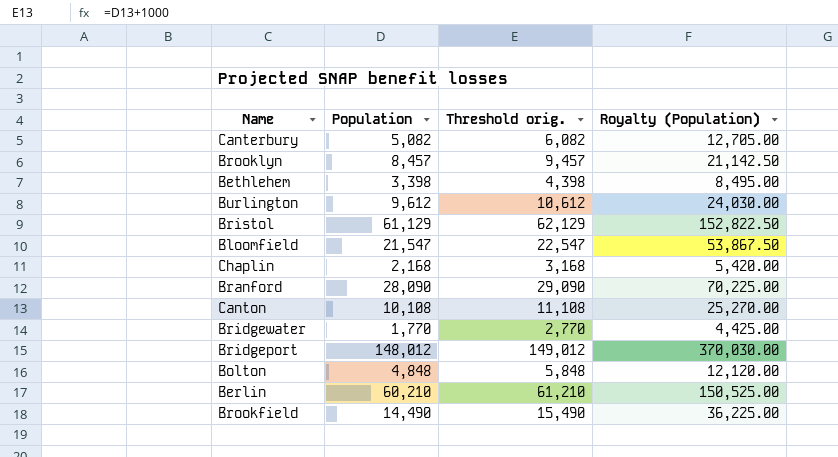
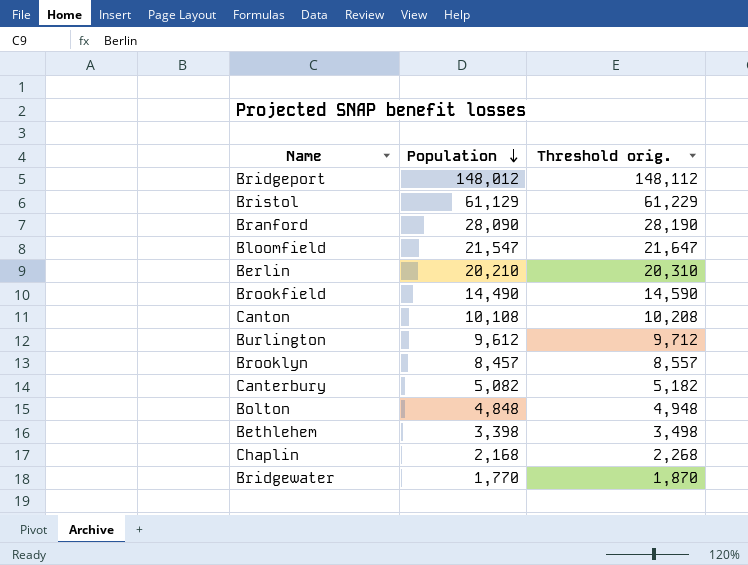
row order: none -> Population descending
column Royalty (Population) | formula: [Population] * 2.5 -> none
column Threshold orig. | formula: [Population] + 1000 -> [Population] + 100
Berlin | Population: 60,210 -> 20,210

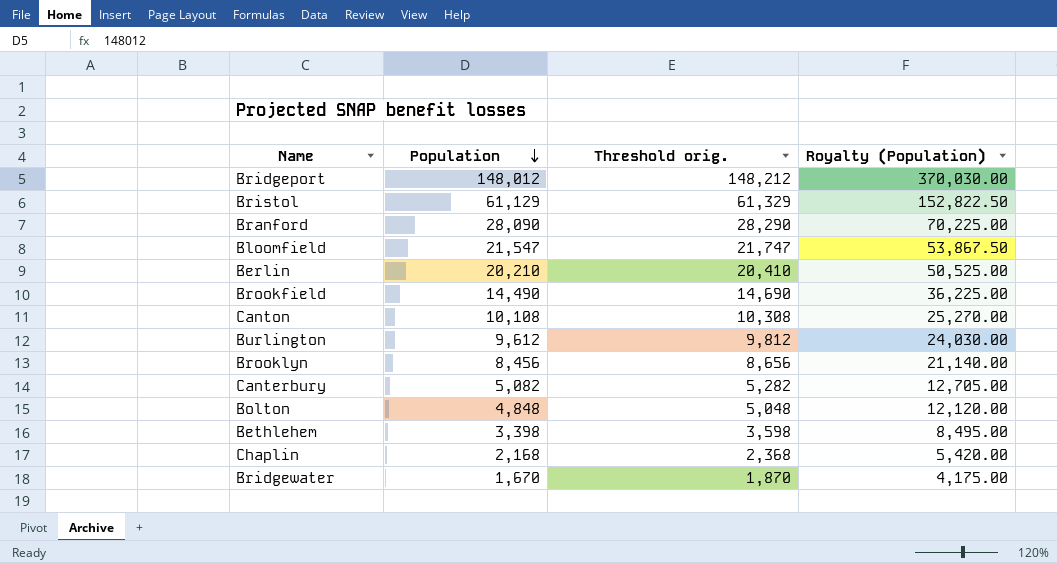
column Threshold orig. | formula: [Population] + 100 -> [Population] + 200
column Royalty (Population) | formula: none -> [Population] * 2.5
Brooklyn | Population: 8,457 -> 8,456
Bridgewater | Population: 1,770 -> 1,670

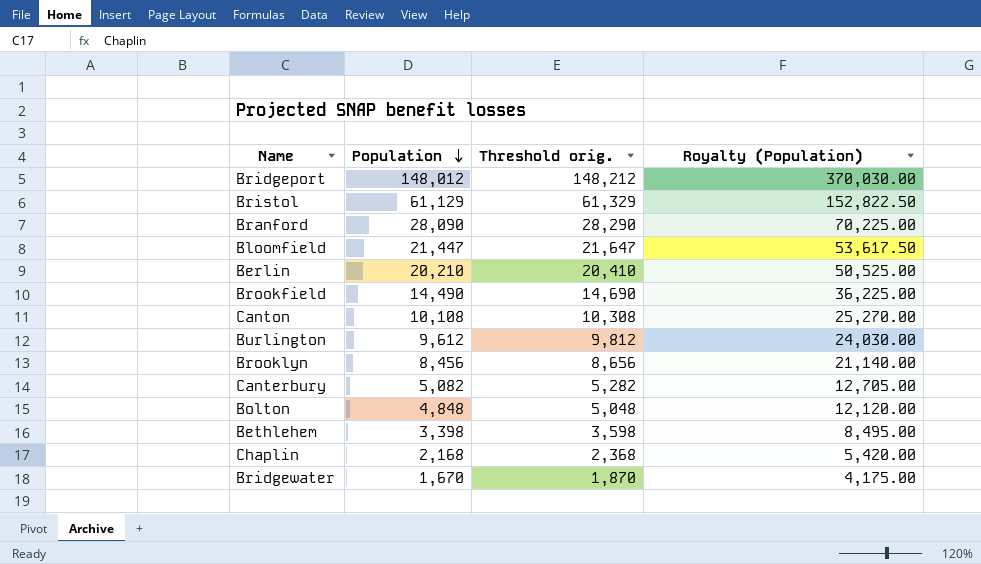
Bloomfield | Population: 21,547 -> 21,447
Bloomfield | Threshold orig.: 21,747 -> 21,647
Bloomfield | Royalty (Population): 53,867.50 -> 53,617.50

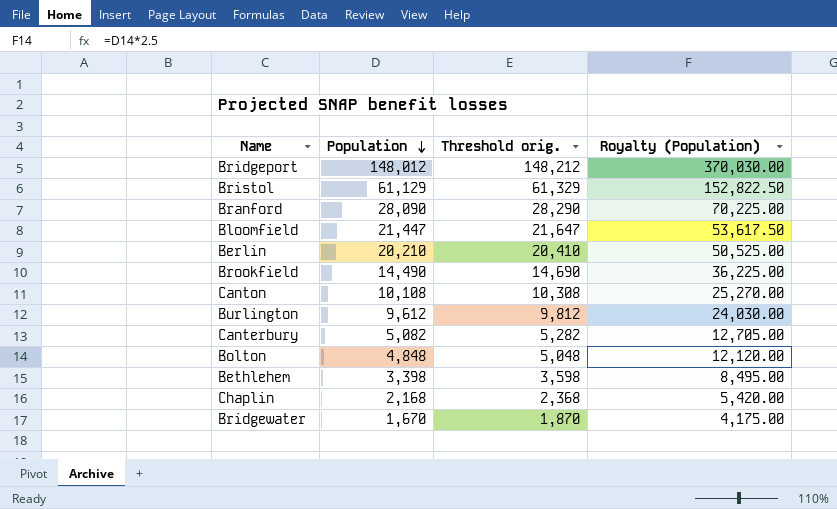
row Brooklyn: 8,456 | 8,656 | 21,140.00 -> none

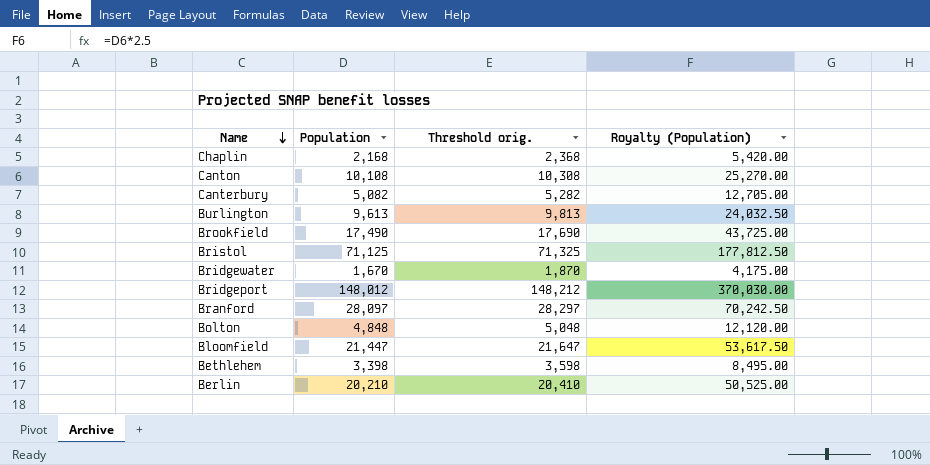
row order: Population descending -> Name descending
Burlington | Population: 9,612 -> 9,613
Burlington | Threshold orig.: 9,812 -> 9,813
Burlington | Royalty (Population): 24,030.00 -> 24,032.50
Brookfield | Population: 14,490 -> 17,490
Brookfield | Threshold orig.: 14,690 -> 17,690
Brookfield | Royalty (Population): 36,225.00 -> 43,725.00
Bristol | Population: 61,129 -> 71,125
Bristol | Threshold orig.: 61,329 -> 71,325
Bristol | Royalty (Population): 152,822.50 -> 177,812.50
Branford | Population: 28,090 -> 28,097
Branford | Threshold orig.: 28,290 -> 28,297
Branford | Royalty (Population): 70,225.00 -> 70,242.50

